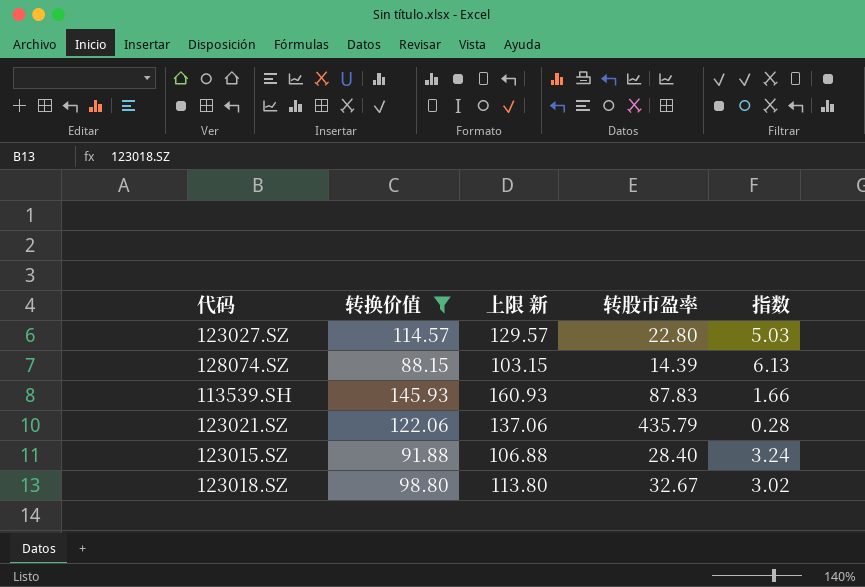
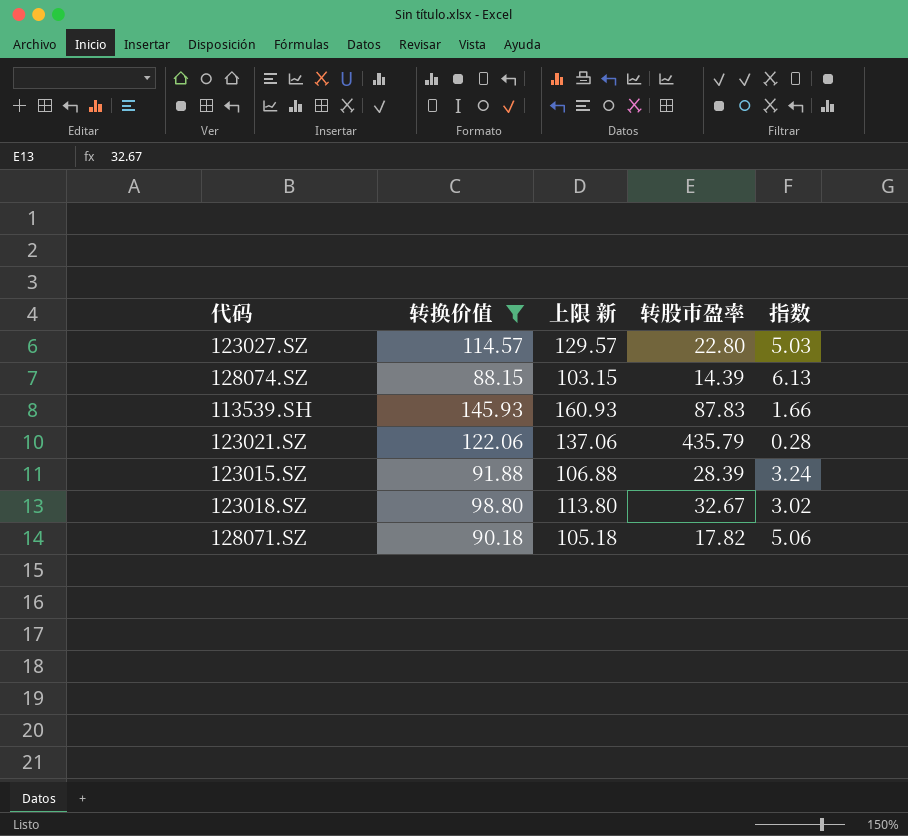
123015.SZ | 转股市盈率: 28.40 -> 28.39
row 128071.SZ: none -> 90.18 | 105.18 | 17.82 | 5.06

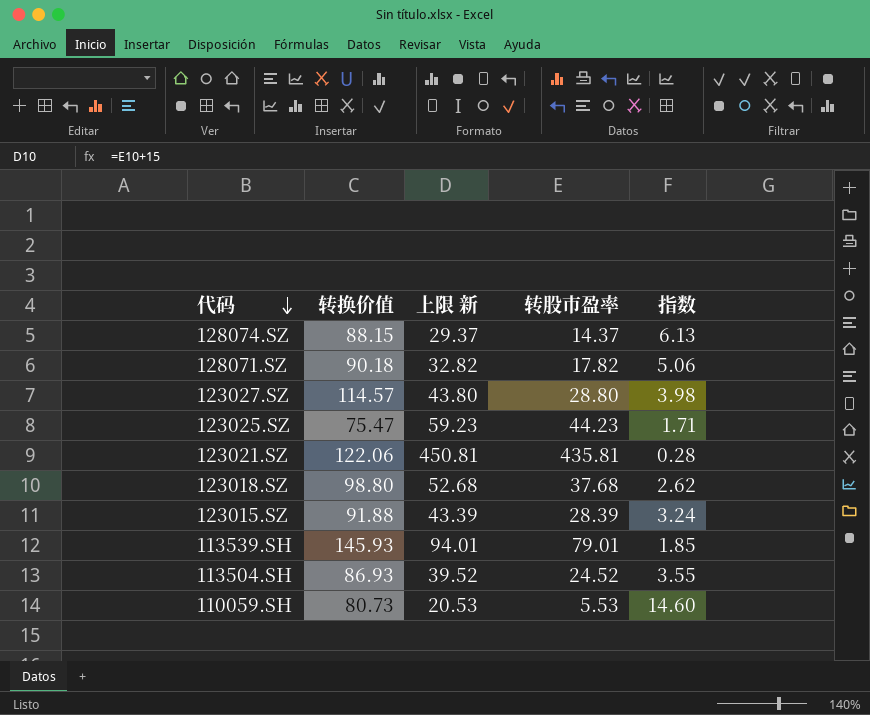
filter: 转换价值 >= 88.15 -> none
row order: none -> 代码 descending
column 上限 新 | formula: [转换价值] + 15 -> [转股市盈率] + 15
128074.SZ | 转股市盈率: 14.39 -> 14.37
123027.SZ | 转股市盈率: 22.80 -> 28.80
123027.SZ | 指数: 5.03 -> 3.98
123021.SZ | 转股市盈率: 435.79 -> 435.81
123018.SZ | 转股市盈率: 32.67 -> 37.68
123018.SZ | 指数: 3.02 -> 2.62
113539.SH | 转股市盈率: 87.83 -> 79.01
113539.SH | 指数: 1.66 -> 1.85

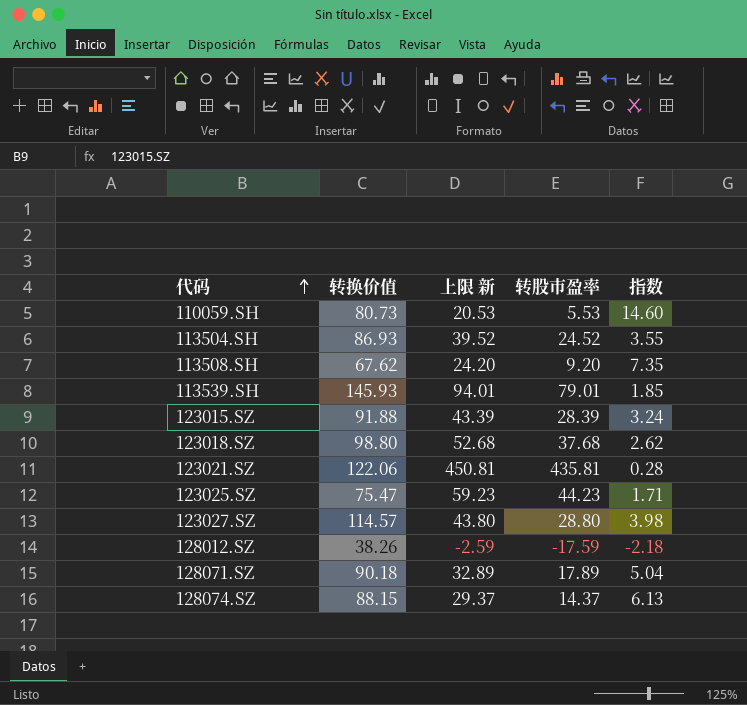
row order: 代码 descending -> 代码 ascending
row 113508.SH: none -> 67.62 | 24.20 | 9.20 | 7.35
row 128012.SZ: none -> 38.26 | -2.59 | -17.59 | -2.18
128071.SZ | 上限 新: 32.82 -> 32.89
128071.SZ | 转股市盈率: 17.82 -> 17.89
128071.SZ | 指数: 5.06 -> 5.04

